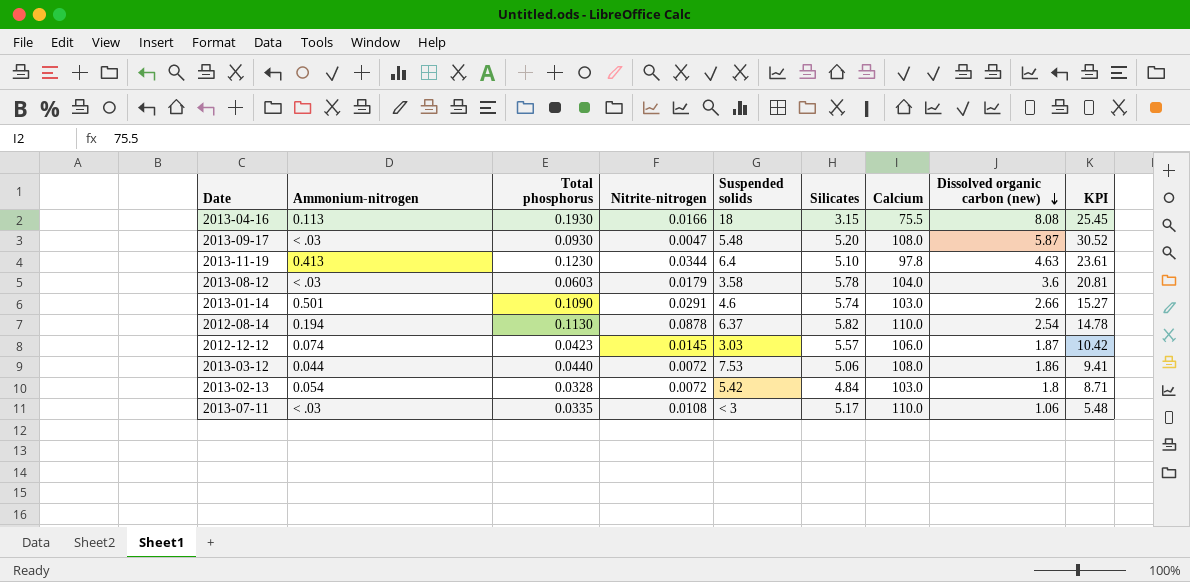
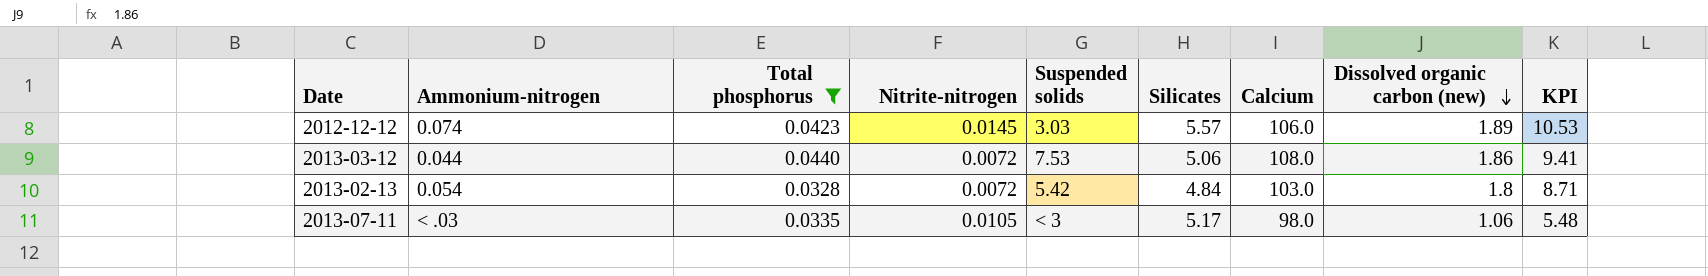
filter: none -> Total phosphorus <= 0.0440
2012-12-12 | Dissolved organic carbon (new): 1.87 -> 1.89
2012-12-12 | KPI: 10.42 -> 10.53
2013-07-11 | Nitrite-nitrogen: 0.0108 -> 0.0105
2013-07-11 | Calcium: 110.0 -> 98.0

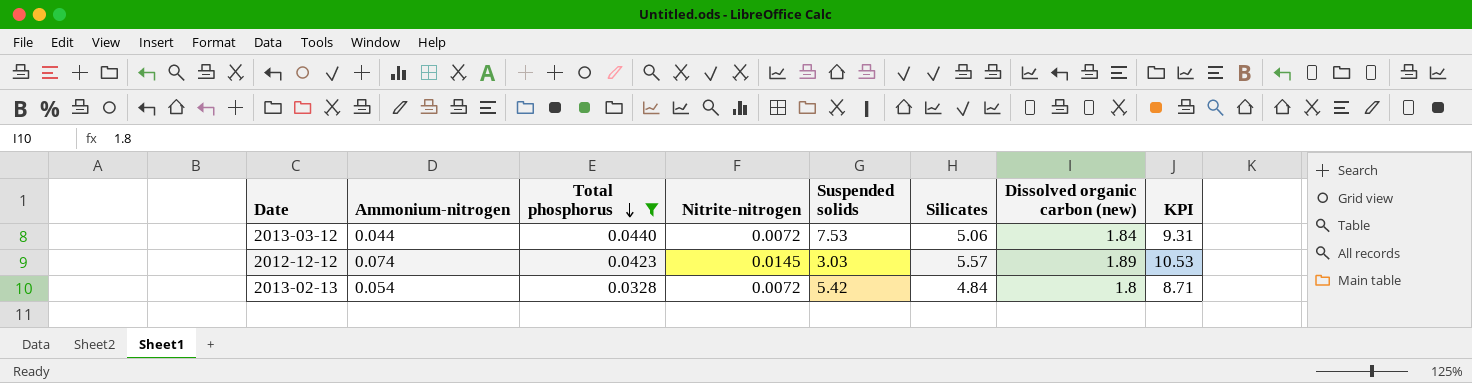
row order: Dissolved organic carbon (new) descending -> Total phosphorus descending
column Calcium | position: 7 -> none
row 2013-07-11: < .03 | 0.0335 | 0.0105 | < 3 | 5.17 | 98.0 | 1.06 | 5.48 -> none
2013-03-12 | Dissolved organic carbon (new): 1.86 -> 1.84
2013-03-12 | KPI: 9.41 -> 9.31

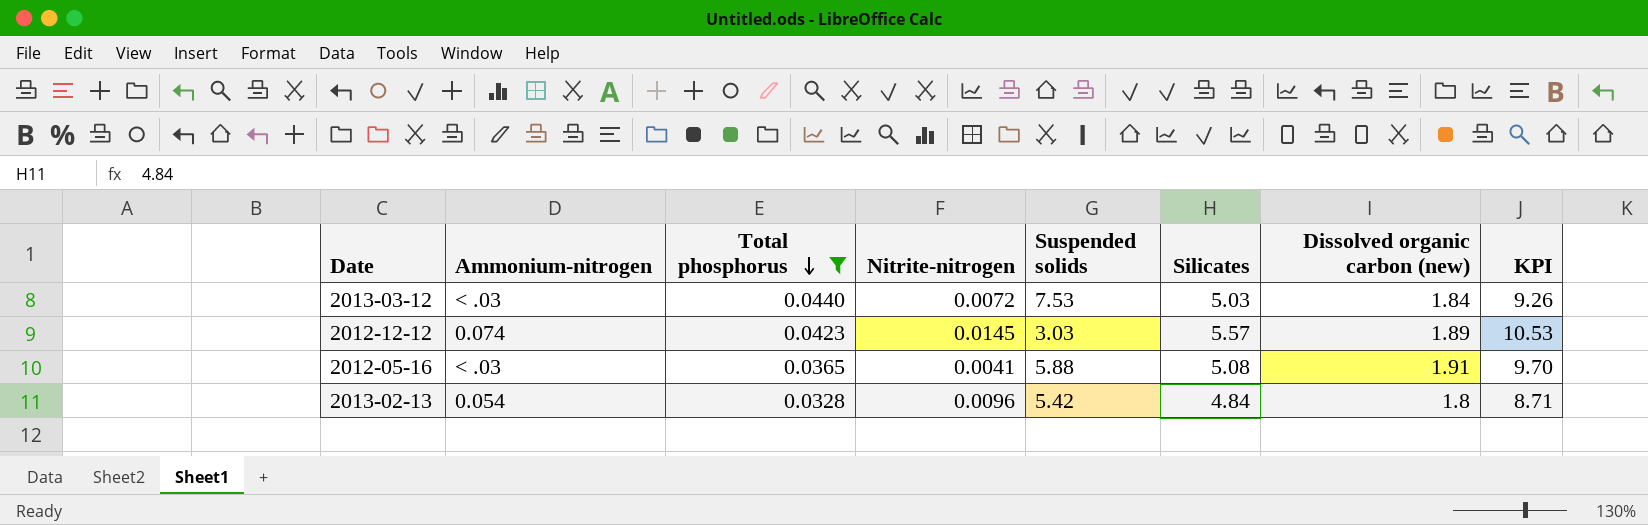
2013-03-12 | Ammonium-nitrogen: 0.044 -> < .03
2013-03-12 | Silicates: 5.06 -> 5.03
2013-03-12 | KPI: 9.31 -> 9.26
row 2012-05-16: none -> < .03 | 0.0365 | 0.0041 | 5.88 | 5.08 | 1.91 | 9.70
2013-02-13 | Nitrite-nitrogen: 0.0072 -> 0.0096

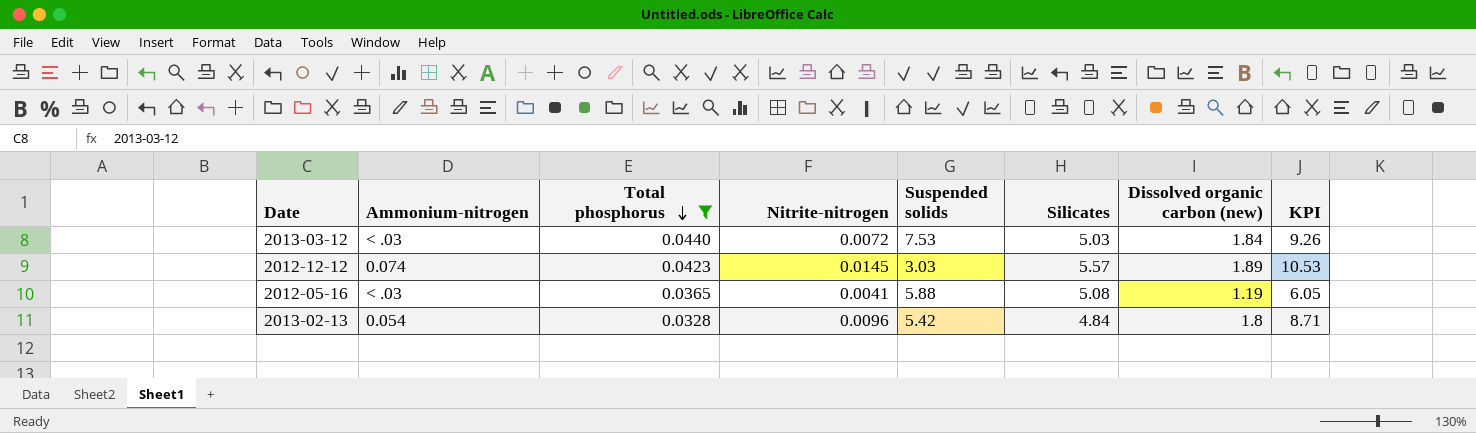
2012-05-16 | Dissolved organic carbon (new): 1.91 -> 1.19
2012-05-16 | KPI: 9.70 -> 6.05

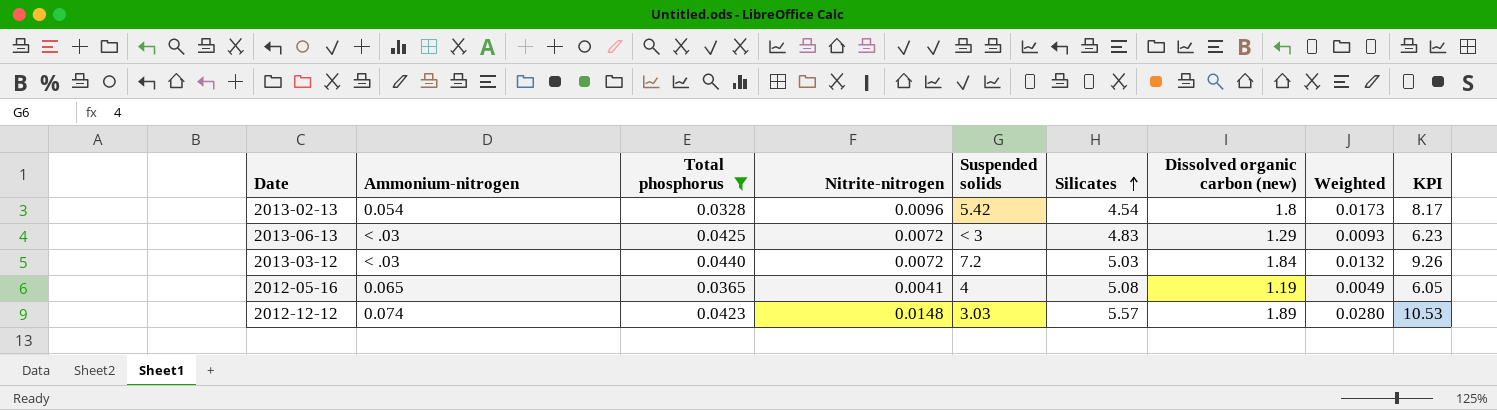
row order: Total phosphorus descending -> Silicates ascending
column Weighted | formula: none -> [Nitrite-nitrogen] * [Dissolved organic carbon (new)]
2013-02-13 | Silicates: 4.84 -> 4.54
2013-02-13 | KPI: 8.71 -> 8.17
row 2013-06-13: none -> < .03 | 0.0425 | 0.0072 | < 3 | 4.83 | 1.29 | 0.0093 | 6.23
2013-03-12 | Suspended solids: 7.53 -> 7.2
2012-05-16 | Ammonium-nitrogen: < .03 -> 0.065
2012-05-16 | Suspended solids: 5.88 -> 4
2012-12-12 | Nitrite-nitrogen: 0.0145 -> 0.0148

